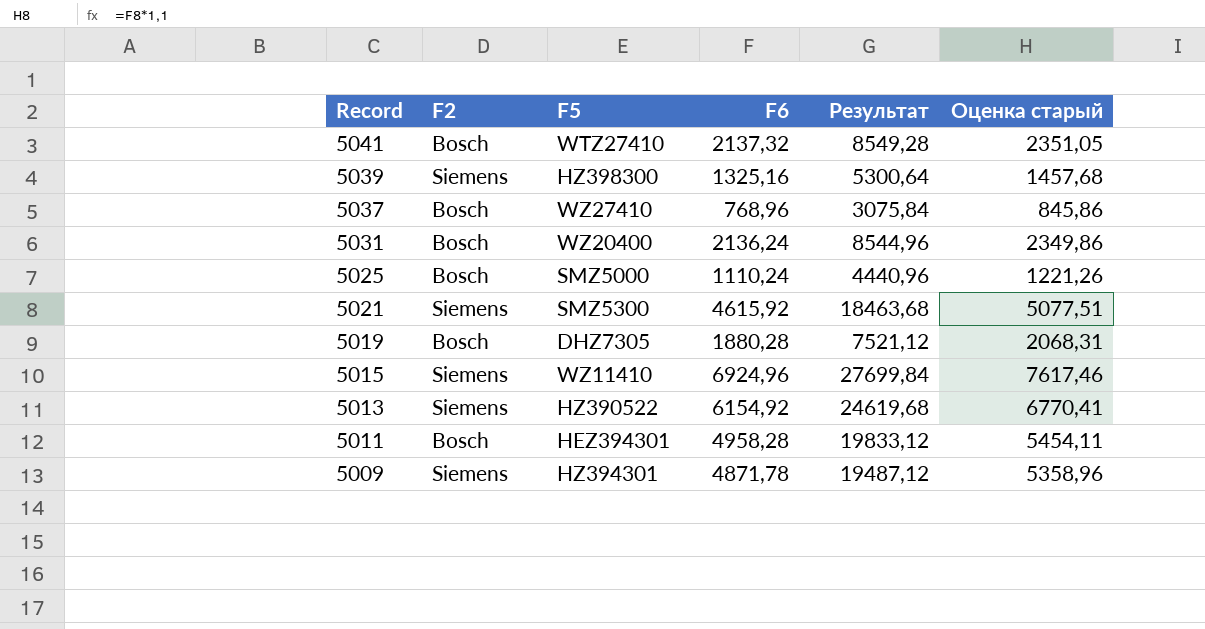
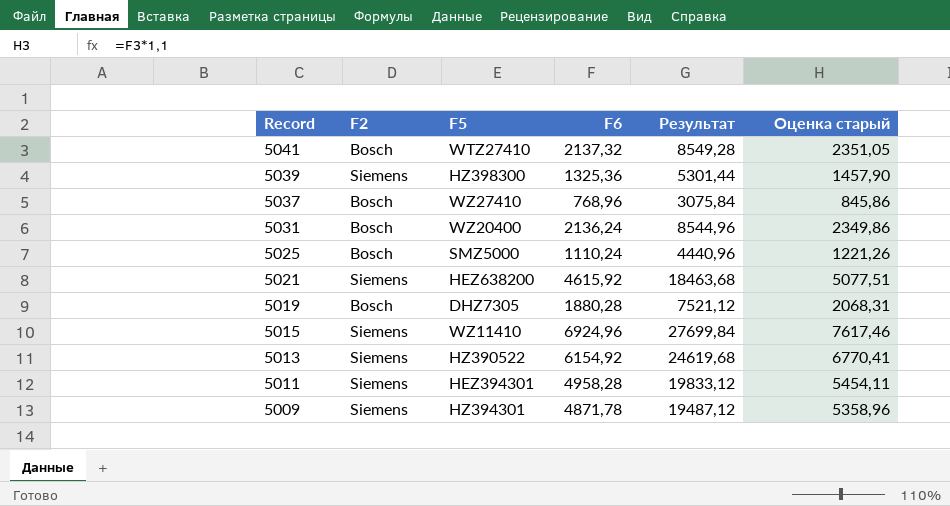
5039 | F6: 1325,16 -> 1325,36
5039 | Результат: 5300,64 -> 5301,44
5039 | Оценка старый: 1457,68 -> 1457,90
5021 | F5: SMZ5300 -> HEZ638200
5011 | F2: Bosch -> Siemens

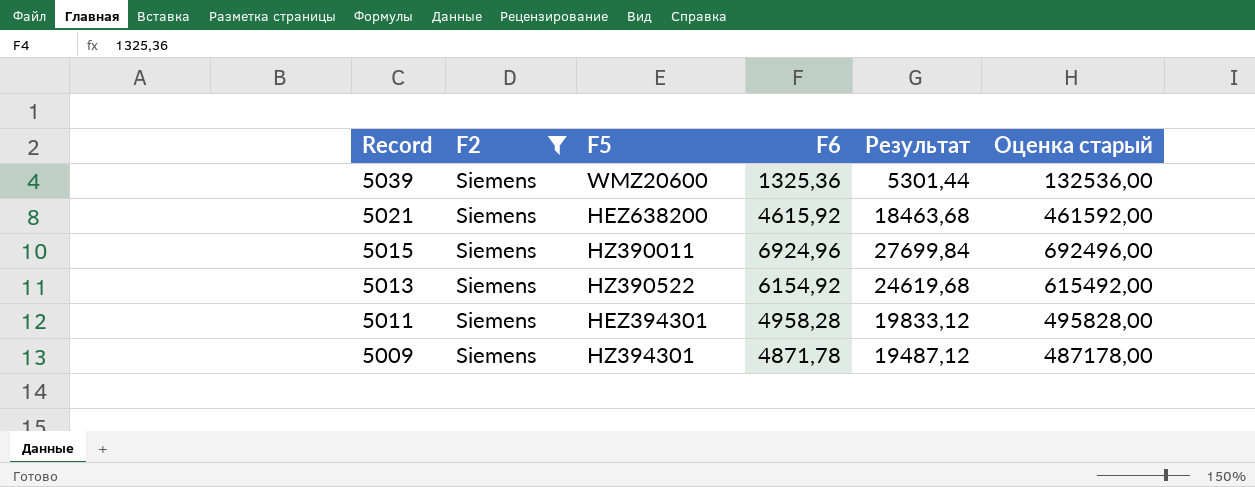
filter: none -> F2 = Siemens
column Оценка старый | formula: [F6] * 1,1 -> [F6] * 100
5039 | F5: HZ398300 -> WMZ20600
5015 | F5: WZ11410 -> HZ390011

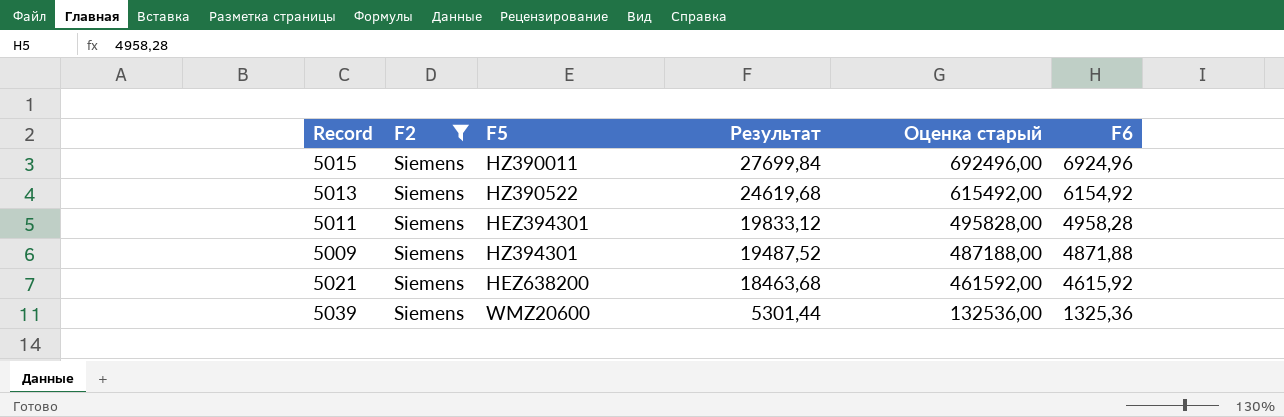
row order: Record descending -> Результат descending
column F6 | position: 4 -> 6
5009 | Результат: 19487,12 -> 19487,52
5009 | Оценка старый: 487178,00 -> 487188,00
5009 | F6: 4871,78 -> 4871,88

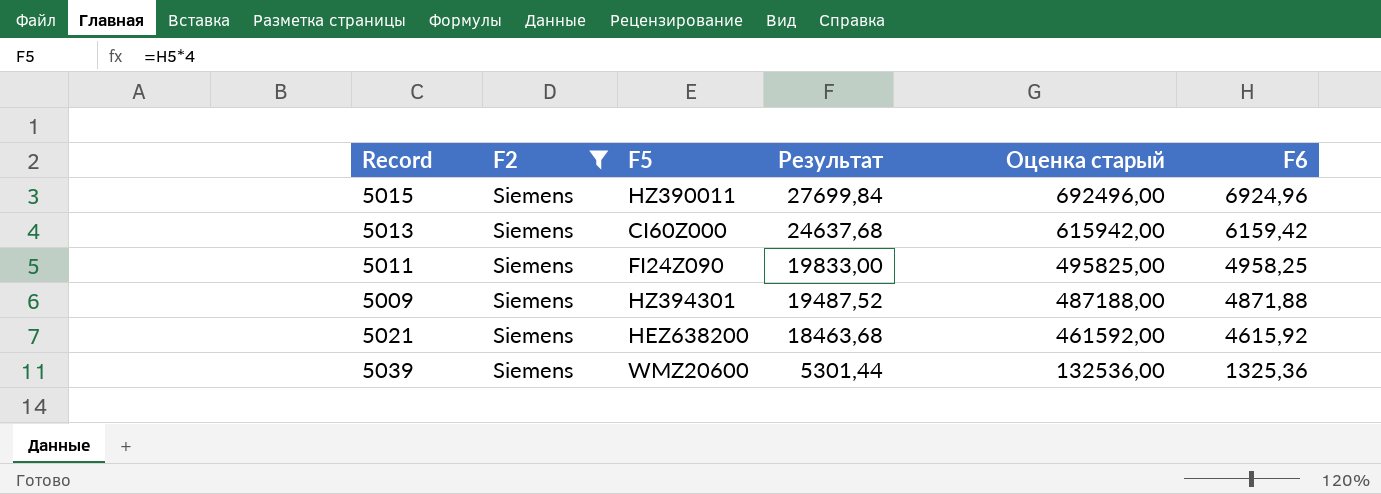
5013 | F5: HZ390522 -> CI60Z000
5013 | Результат: 24619,68 -> 24637,68
5013 | Оценка старый: 615492,00 -> 615942,00
5013 | F6: 6154,92 -> 6159,42
5011 | F5: HEZ394301 -> FI24Z090
5011 | Результат: 19833,12 -> 19833,00
5011 | Оценка старый: 495828,00 -> 495825,00
5011 | F6: 4958,28 -> 4958,25

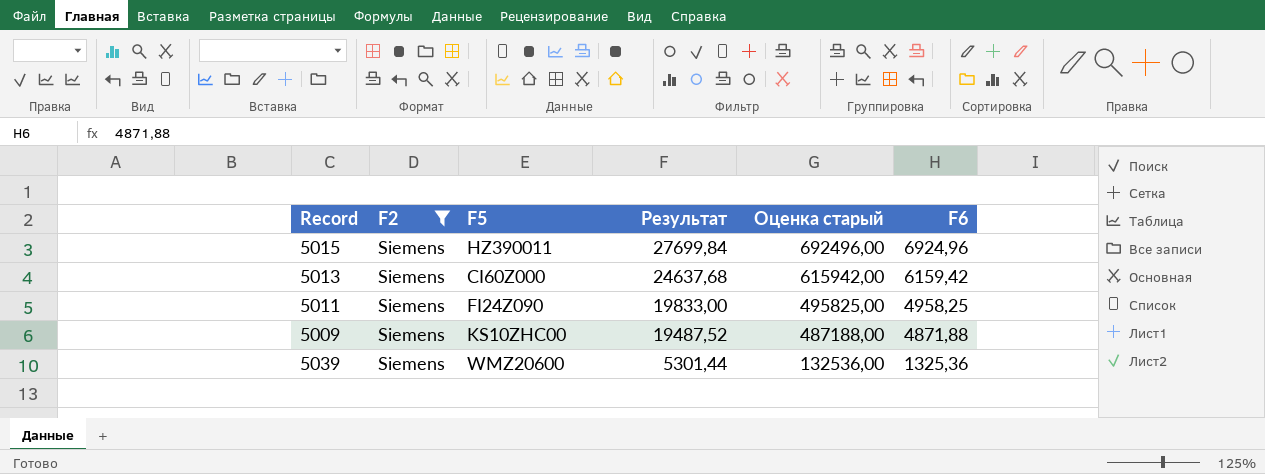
row 5021: Siemens | HEZ638200 | 18463,68 | 461592,00 | 4615,92 -> none
5009 | F5: HZ394301 -> KS10ZHC00

